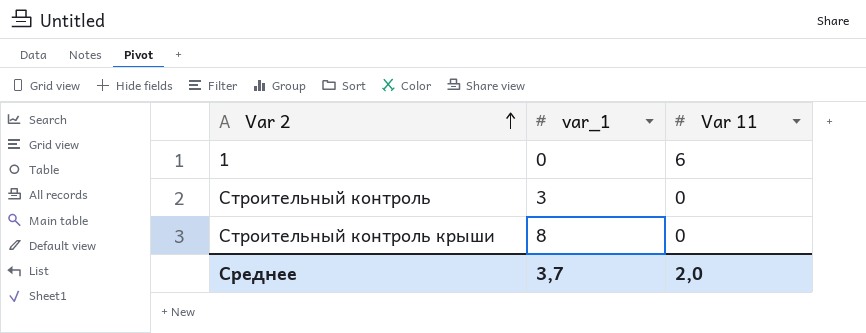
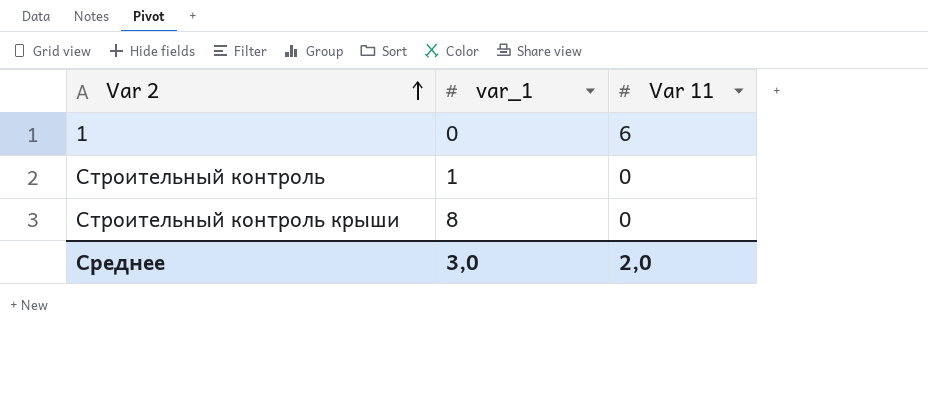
Строительный контроль | var_1: 3 -> 1
Среднее | var_1: 3,7 -> 3,0

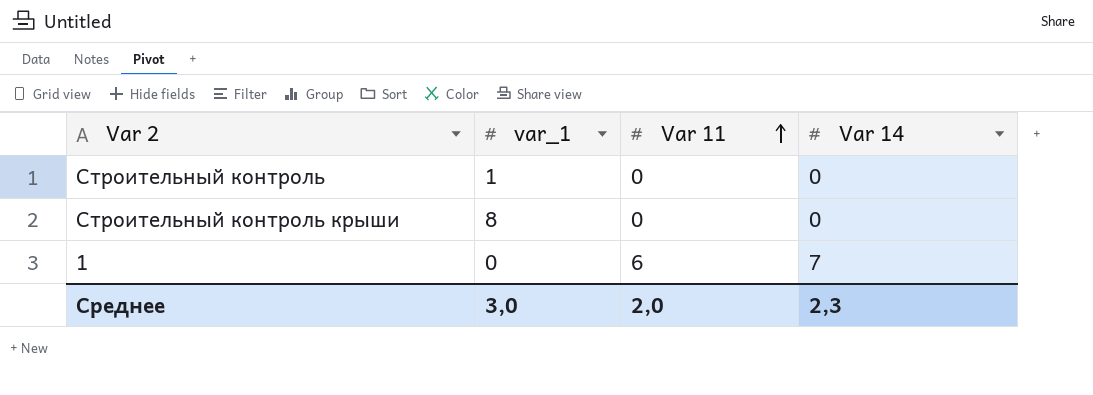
row order: Var 2 ascending -> Var 11 ascending
column Var 14 | position: none -> 4

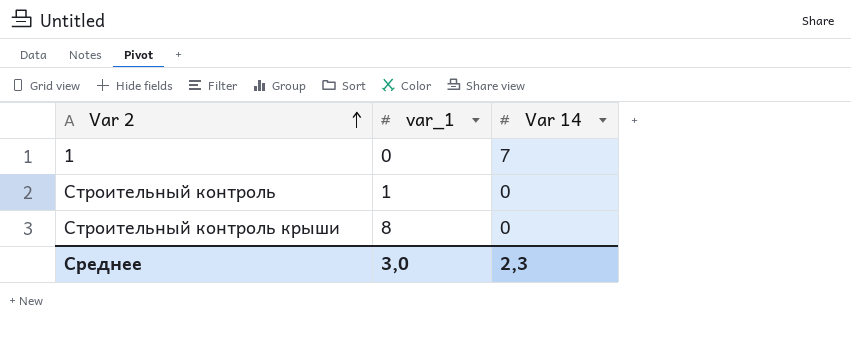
row order: Var 11 ascending -> Var 2 ascending
column Var 11 | position: 3 -> none

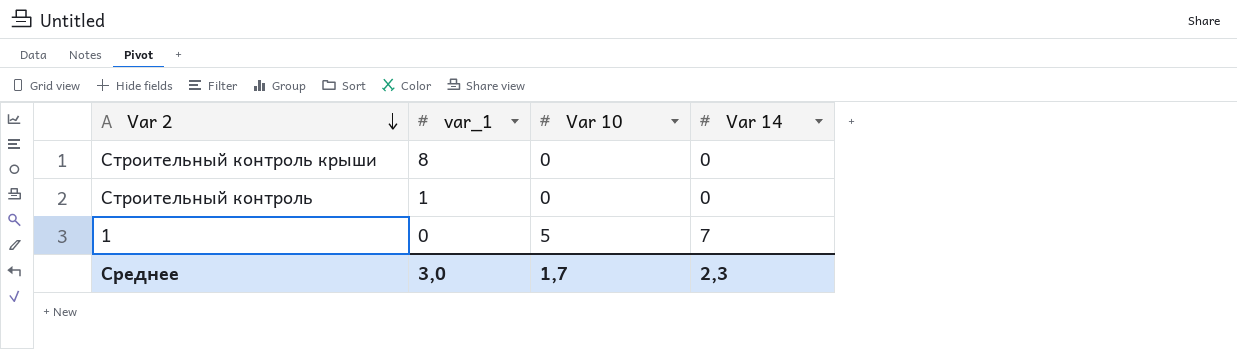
row order: Var 2 ascending -> Var 2 descending
column Var 10 | position: none -> 3

